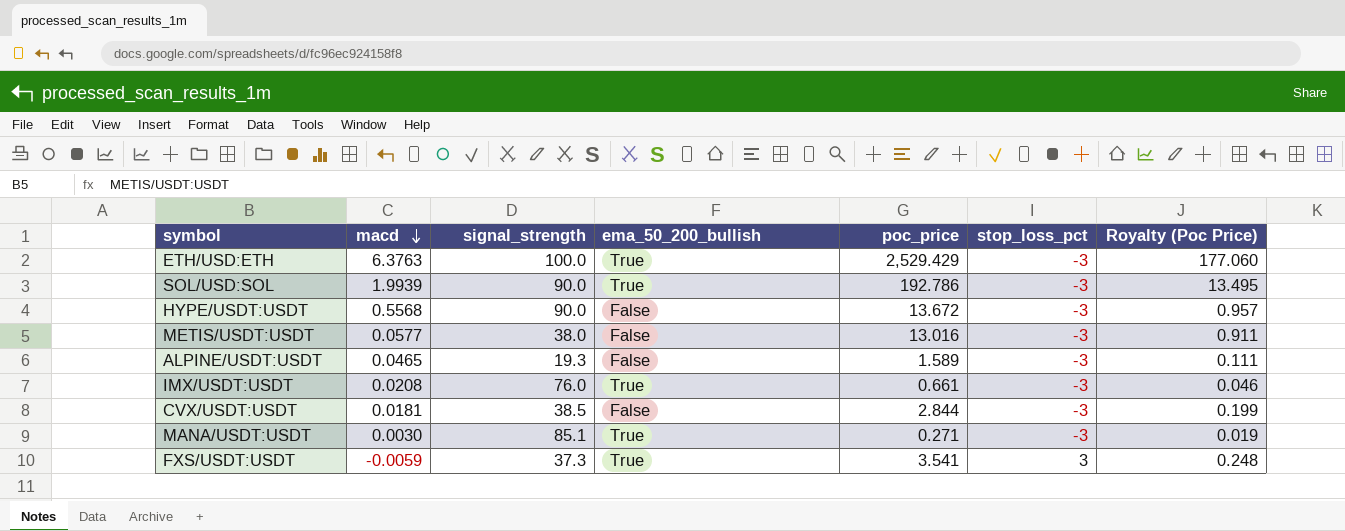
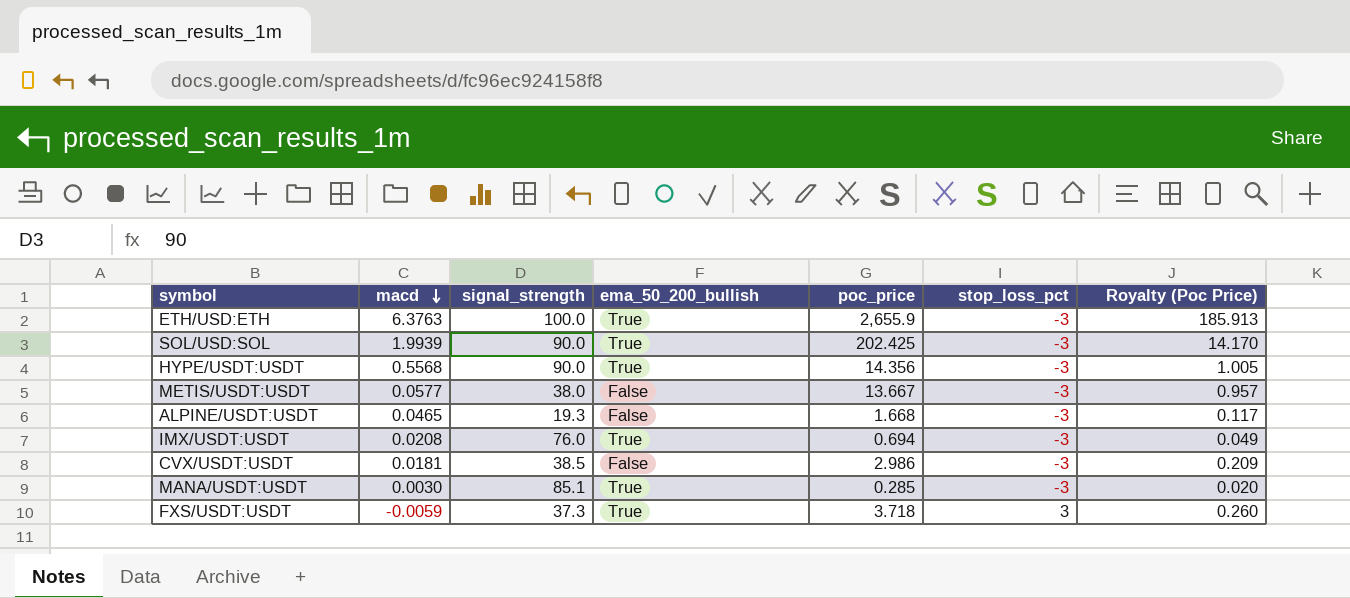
ETH/USD:ETH | poc_price: 2,529.429 -> 2,655.9
ETH/USD:ETH | Royalty (Poc Price): 177.060 -> 185.913
SOL/USD:SOL | poc_price: 192.786 -> 202.425
SOL/USD:SOL | Royalty (Poc Price): 13.495 -> 14.170
HYPE/USDT:USDT | ema_50_200_bullish: False -> True
HYPE/USDT:USDT | poc_price: 13.672 -> 14.356
HYPE/USDT:USDT | Royalty (Poc Price): 0.957 -> 1.005
METIS/USDT:USDT | poc_price: 13.016 -> 13.667
METIS/USDT:USDT | Royalty (Poc Price): 0.911 -> 0.957
ALPINE/USDT:USDT | poc_price: 1.589 -> 1.668
ALPINE/USDT:USDT | Royalty (Poc Price): 0.111 -> 0.117
IMX/USDT:USDT | poc_price: 0.661 -> 0.694
IMX/USDT:USDT | Royalty (Poc Price): 0.046 -> 0.049
CVX/USDT:USDT | poc_price: 2.844 -> 2.986
CVX/USDT:USDT | Royalty (Poc Price): 0.199 -> 0.209
MANA/USDT:USDT | poc_price: 0.271 -> 0.285
MANA/USDT:USDT | Royalty (Poc Price): 0.019 -> 0.020
FXS/USDT:USDT | poc_price: 3.541 -> 3.718
FXS/USDT:USDT | Royalty (Poc Price): 0.248 -> 0.260

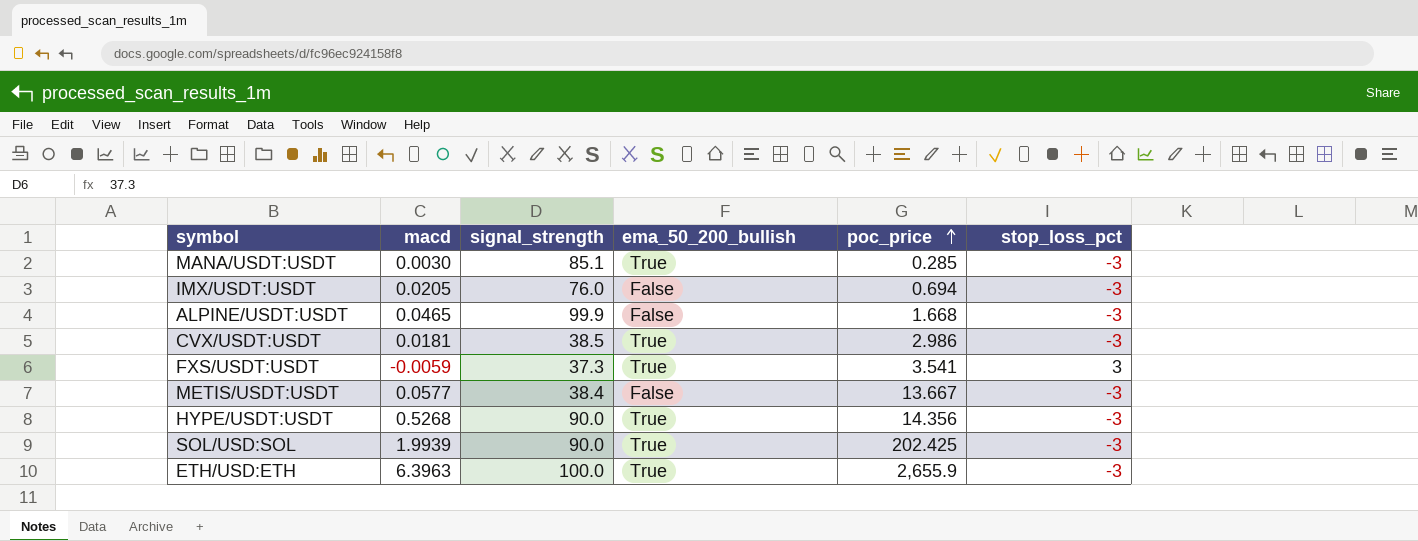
row order: macd descending -> poc_price ascending
column Royalty (Poc Price) | formula: [poc_price] * 0.07 -> none
IMX/USDT:USDT | macd: 0.0208 -> 0.0205
IMX/USDT:USDT | ema_50_200_bullish: True -> False
ALPINE/USDT:USDT | signal_strength: 19.3 -> 99.9
CVX/USDT:USDT | ema_50_200_bullish: False -> True
FXS/USDT:USDT | poc_price: 3.718 -> 3.541
METIS/USDT:USDT | signal_strength: 38.0 -> 38.4
HYPE/USDT:USDT | macd: 0.5568 -> 0.5268
ETH/USD:ETH | macd: 6.3763 -> 6.3963

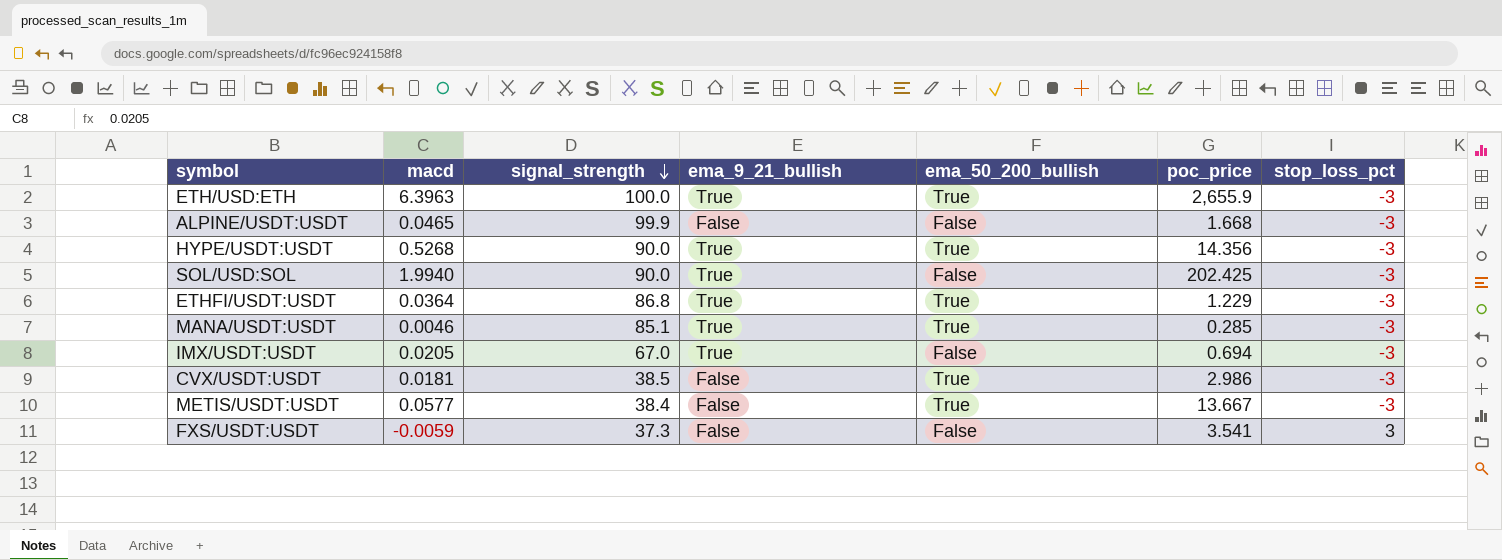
row order: poc_price ascending -> signal_strength descending
column ema_9_21_bullish | position: none -> 4
SOL/USD:SOL | macd: 1.9939 -> 1.9940
SOL/USD:SOL | ema_50_200_bullish: True -> False
row ETHFI/USDT:USDT: none -> 0.0364 | 86.8 | True | True | 1.229 | -3
MANA/USDT:USDT | macd: 0.0030 -> 0.0046
IMX/USDT:USDT | signal_strength: 76.0 -> 67.0
METIS/USDT:USDT | ema_50_200_bullish: False -> True
FXS/USDT:USDT | ema_50_200_bullish: True -> False

